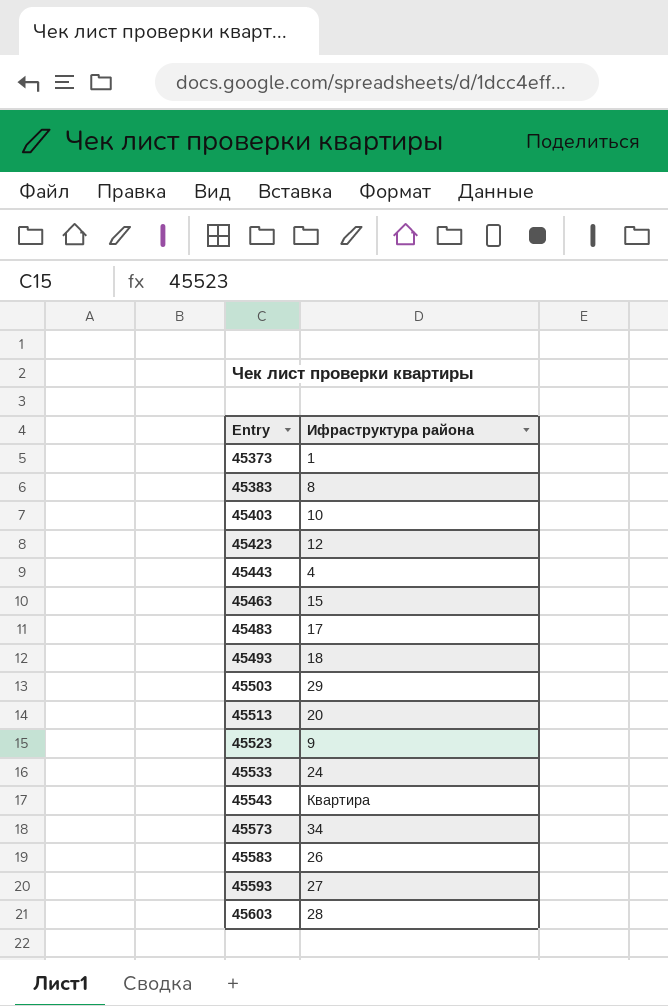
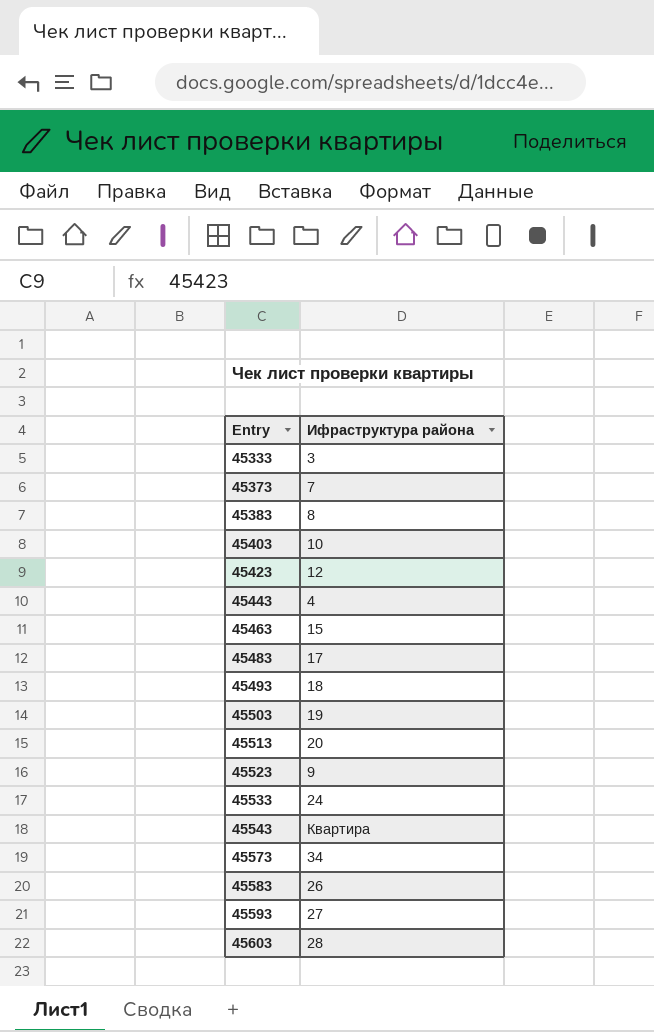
row 45333: none -> 3
45373 | Ифраструктура района: 1 -> 7
45503 | Ифраструктура района: 29 -> 19

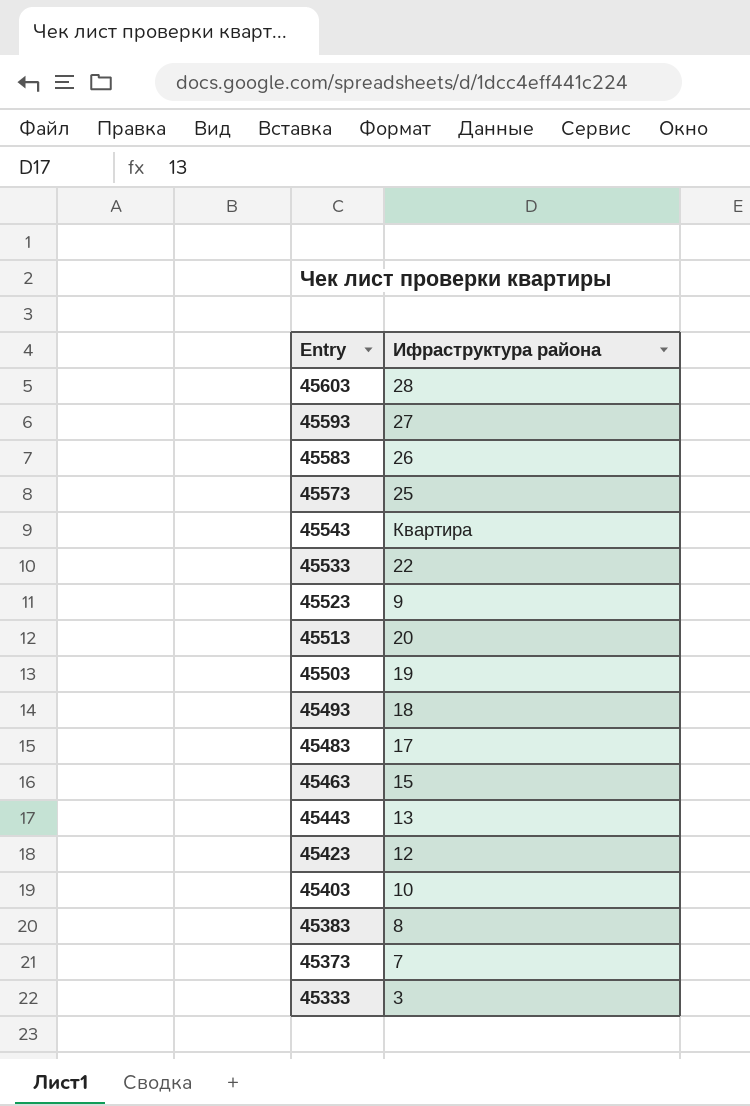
row order: Entry ascending -> Entry descending
45573 | Ифраструктура района: 34 -> 25
45533 | Ифраструктура района: 24 -> 22
45443 | Ифраструктура района: 4 -> 13

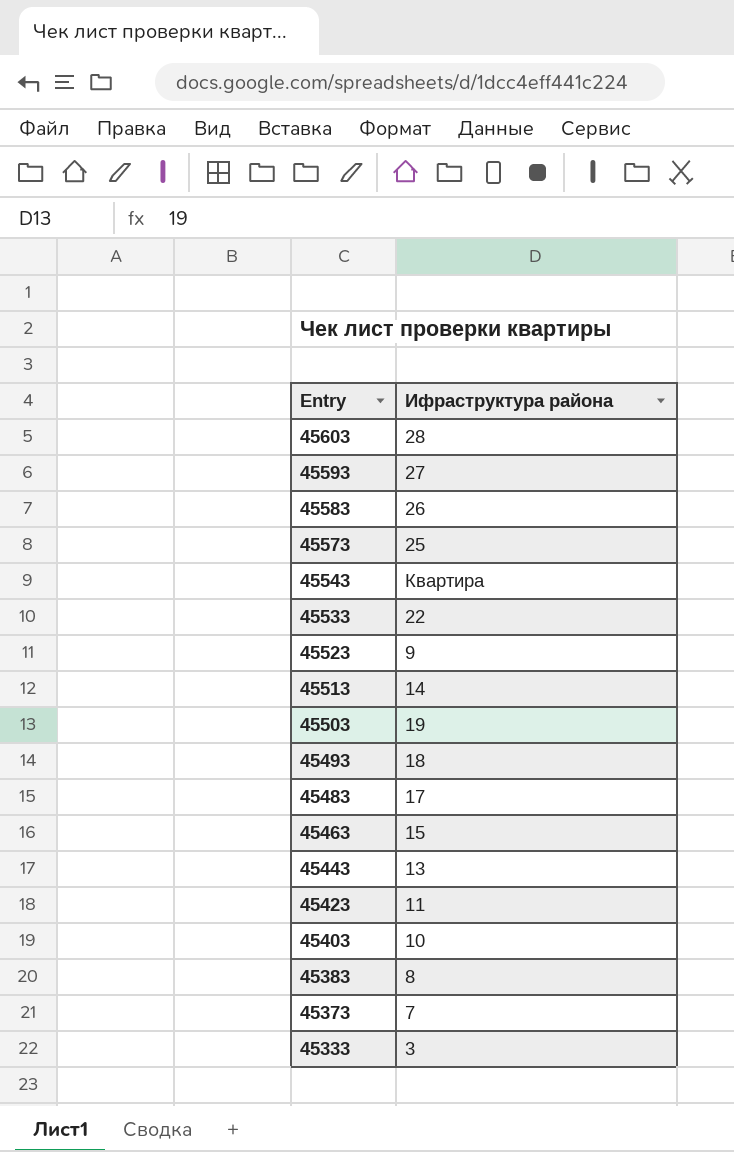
45513 | Ифраструктура района: 20 -> 14
45423 | Ифраструктура района: 12 -> 11

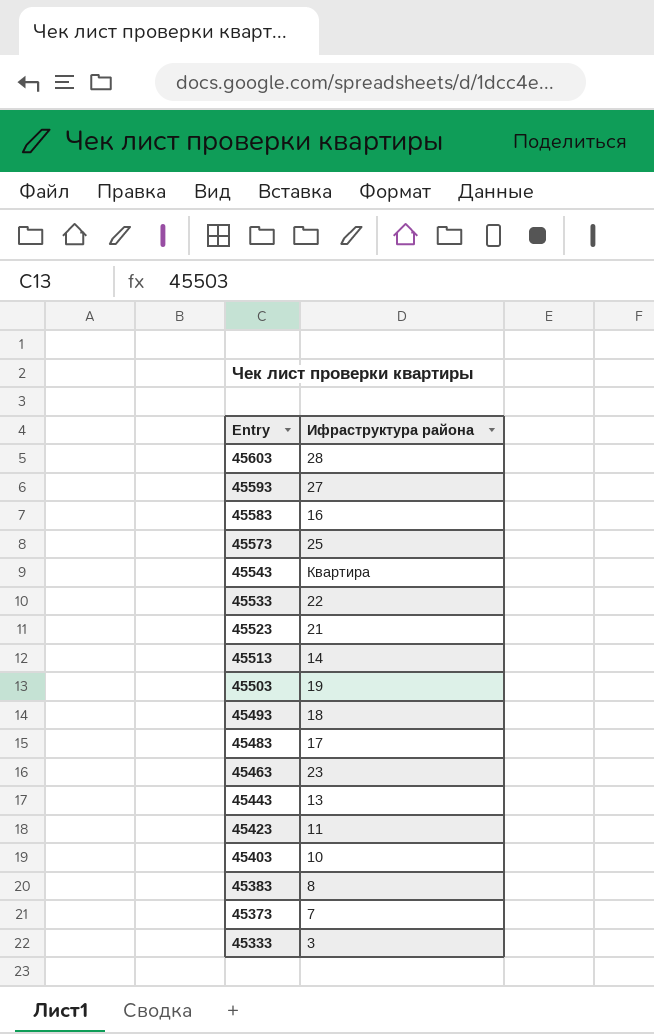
45583 | Ифраструктура района: 26 -> 16
45523 | Ифраструктура района: 9 -> 21
45463 | Ифраструктура района: 15 -> 23

